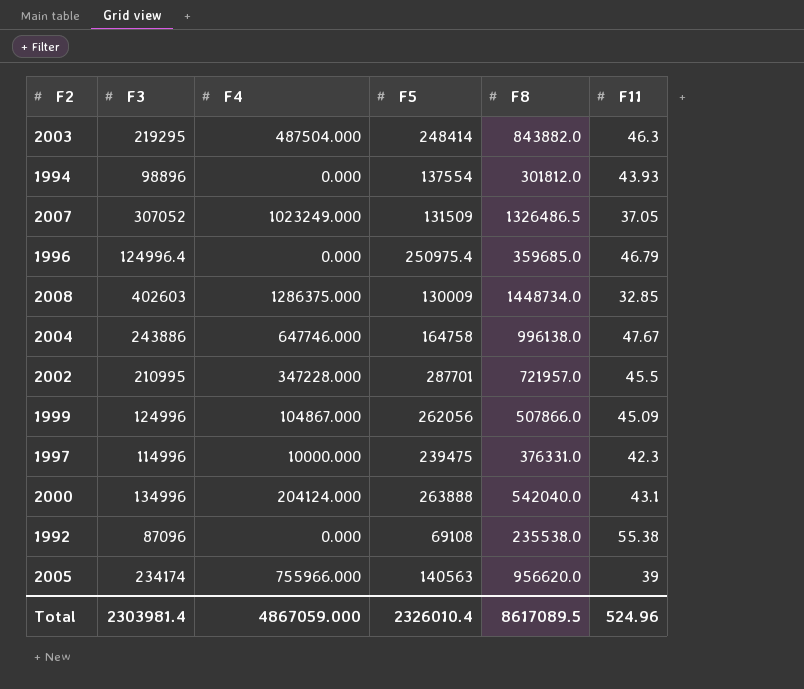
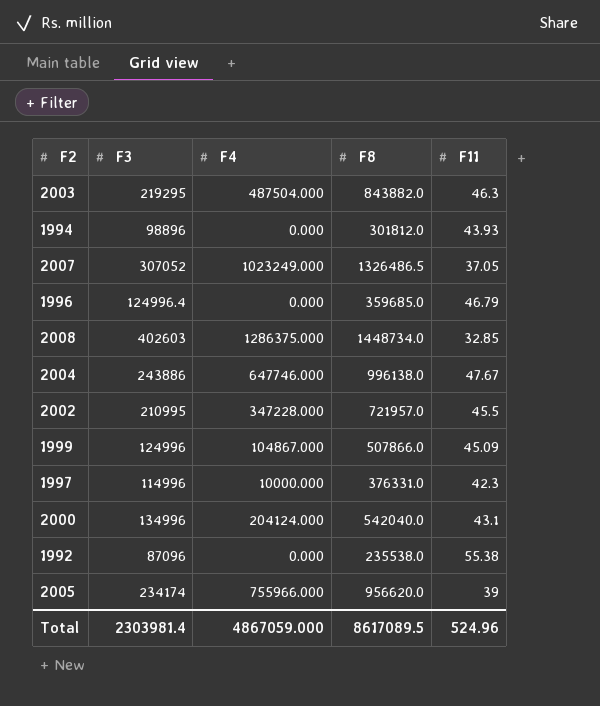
column F5 | position: 4 -> none

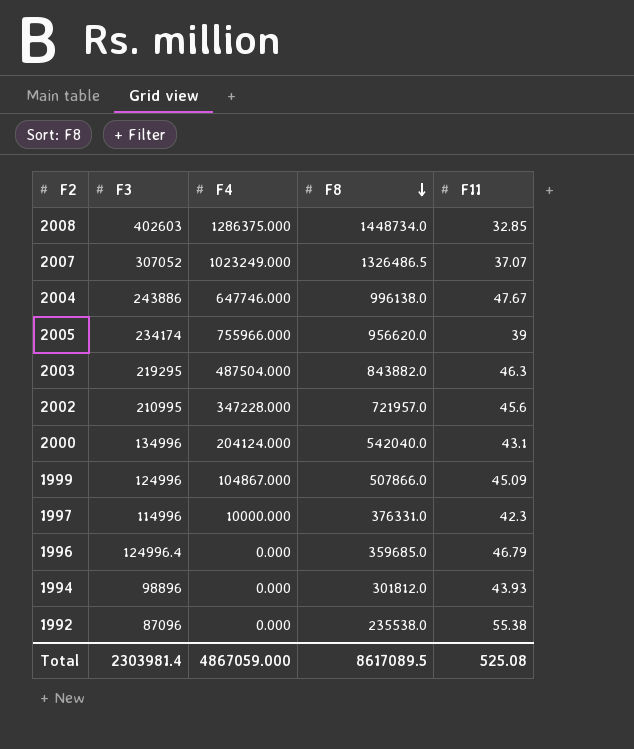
row order: none -> F8 descending
2007 | F11: 37.05 -> 37.07
2002 | F11: 45.5 -> 45.6
Total | F11: 524.96 -> 525.08

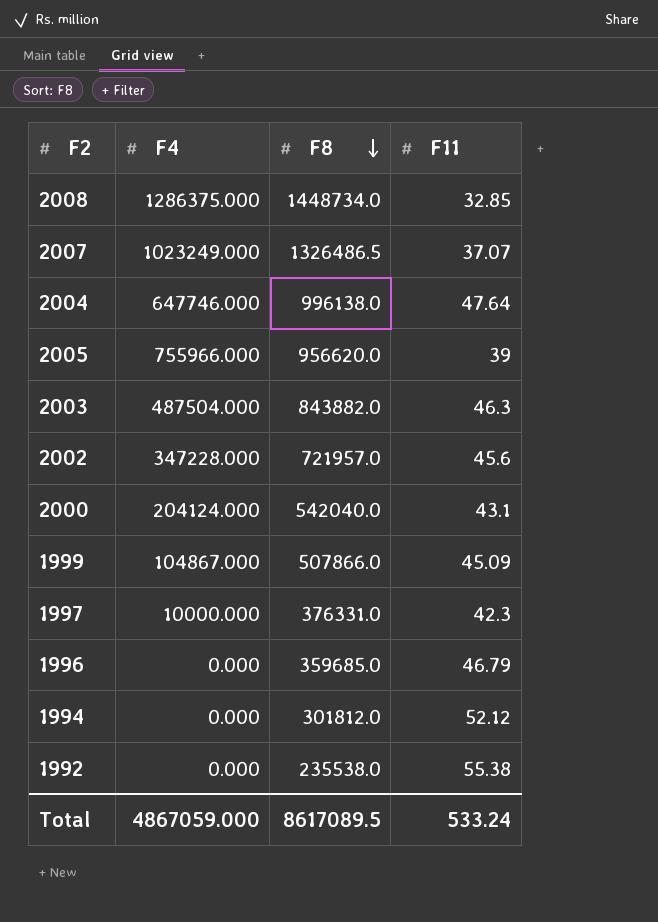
column F3 | position: 2 -> none
2004 | F11: 47.67 -> 47.64
1994 | F11: 43.93 -> 52.12
Total | F11: 525.08 -> 533.24

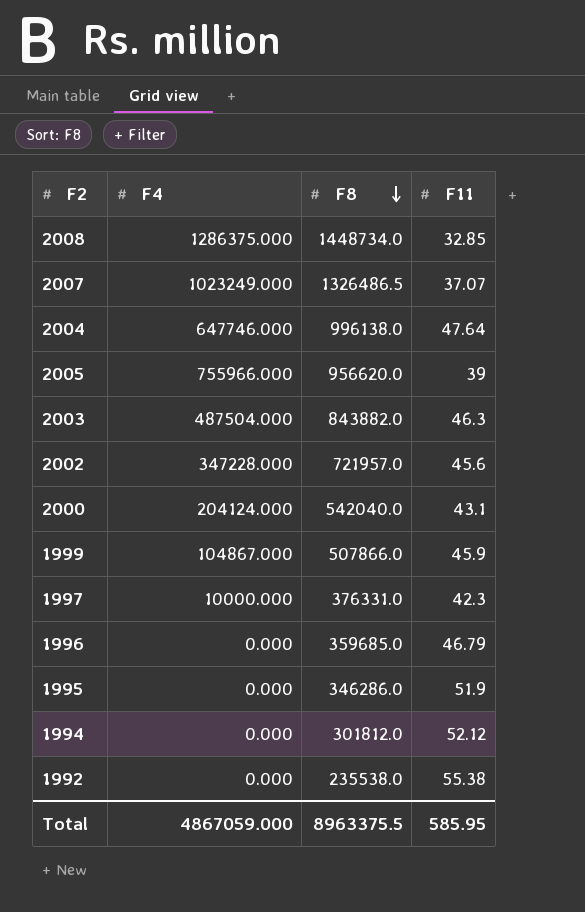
1999 | F11: 45.09 -> 45.9
row 1995: none -> 0.000 | 346286.0 | 51.9
Total | F8: 8617089.5 -> 8963375.5
Total | F11: 533.24 -> 585.95

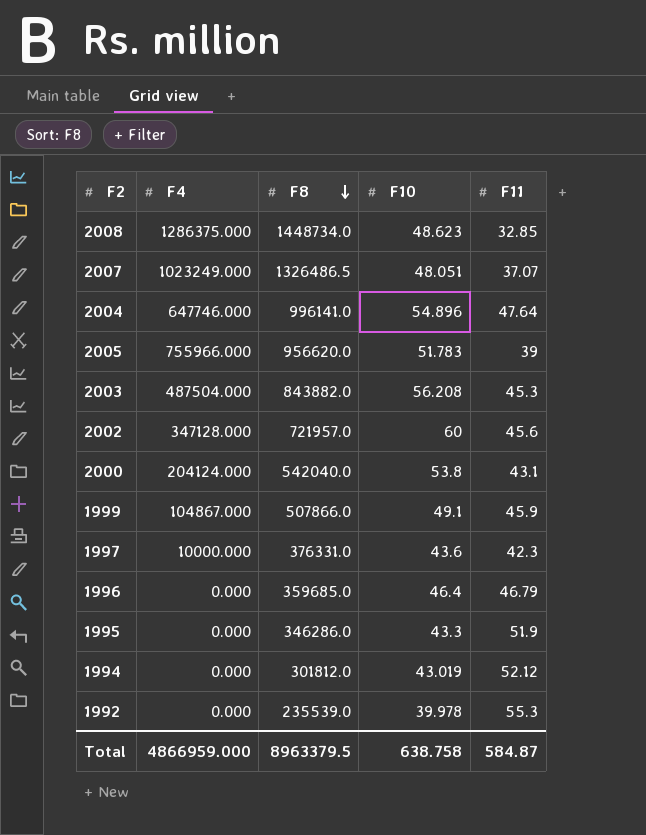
column F10 | position: none -> 4
2004 | F8: 996138.0 -> 996141.0
2003 | F11: 46.3 -> 45.3
2002 | F4: 347228.000 -> 347128.000
1992 | F8: 235538.0 -> 235539.0
1992 | F11: 55.38 -> 55.3
Total | F4: 4867059.000 -> 4866959.000
Total | F8: 8963375.5 -> 8963379.5
Total | F11: 585.95 -> 584.87

